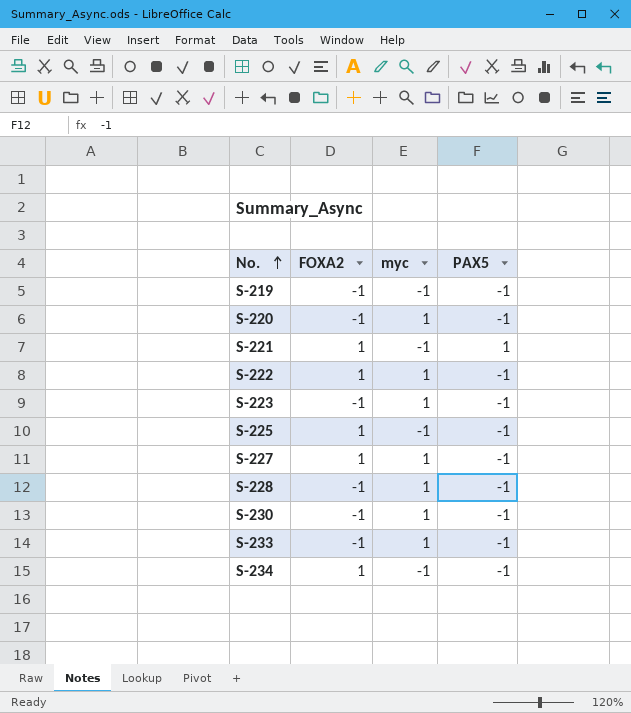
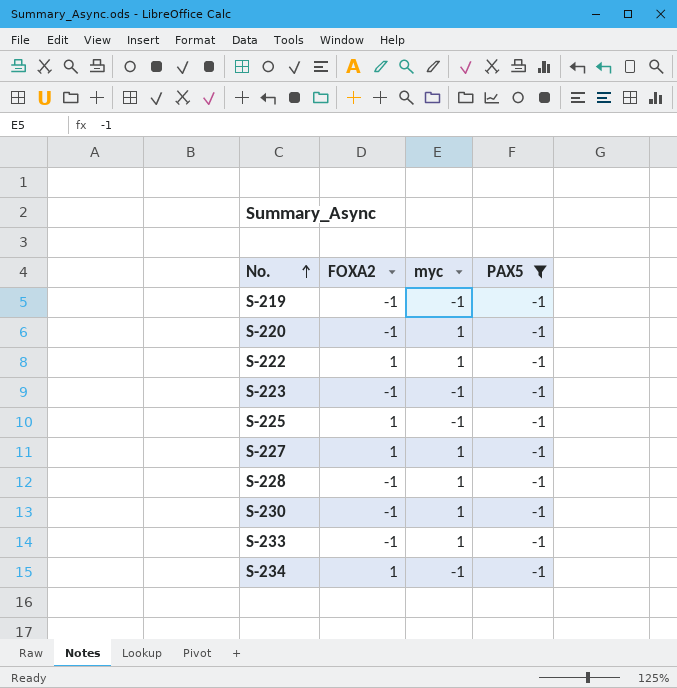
filter: none -> PAX5 = -1
S-223 | myc: 1 -> -1

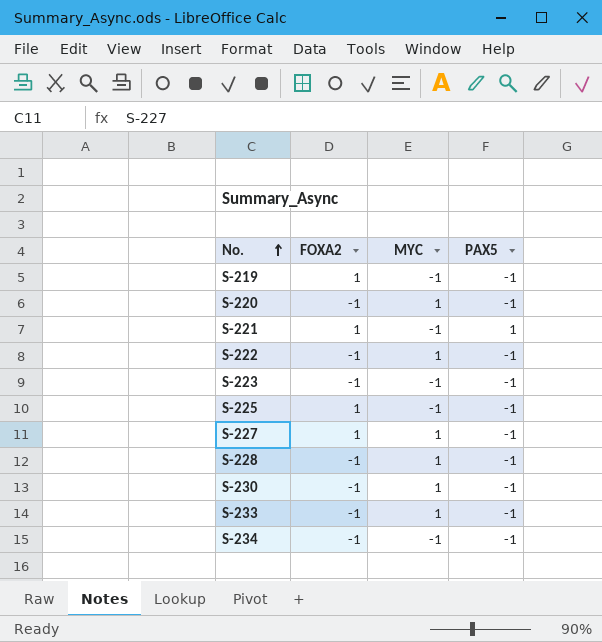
filter: PAX5 = -1 -> none
column name: myc -> MYC
S-219 | FOXA2: -1 -> 1
S-222 | FOXA2: 1 -> -1
S-234 | FOXA2: 1 -> -1

